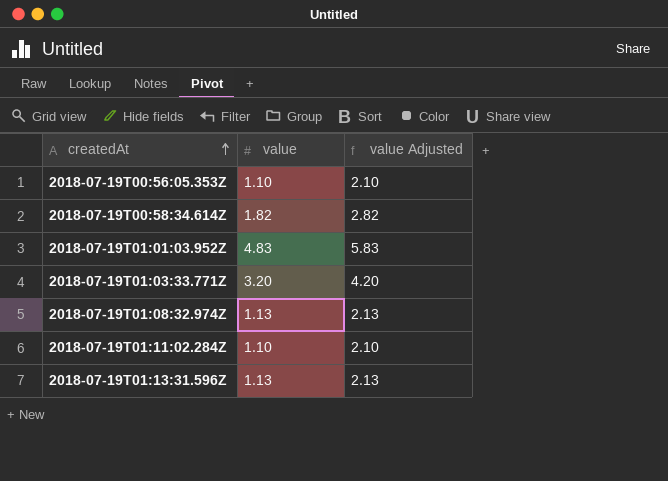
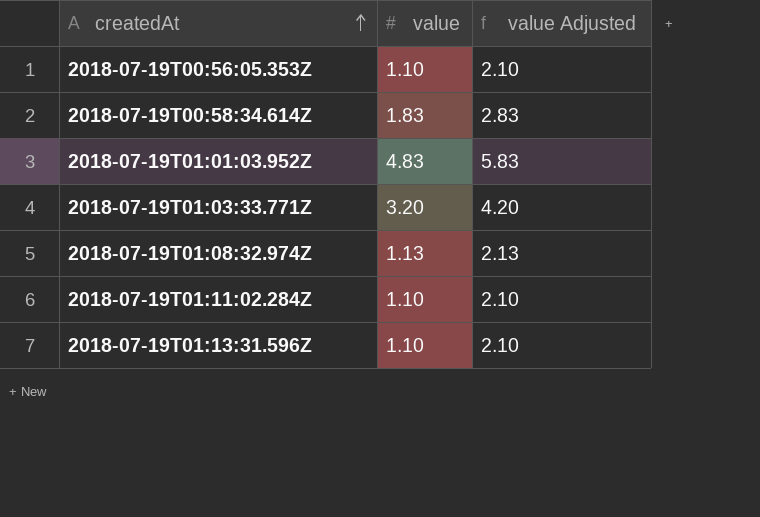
2018-07-19T00:58:34.614Z | value: 1.82 -> 1.83
2018-07-19T00:58:34.614Z | value Adjusted: 2.82 -> 2.83
2018-07-19T01:13:31.596Z | value: 1.13 -> 1.10
2018-07-19T01:13:31.596Z | value Adjusted: 2.13 -> 2.10

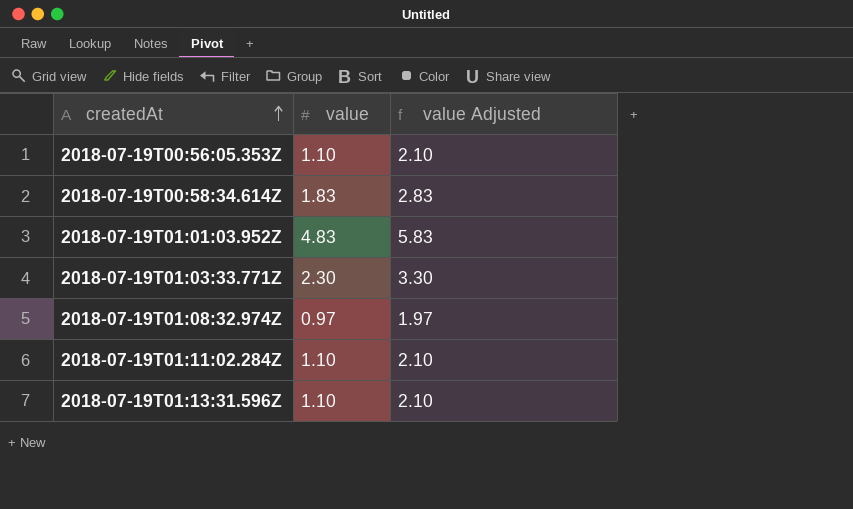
2018-07-19T01:03:33.771Z | value: 3.20 -> 2.30
2018-07-19T01:03:33.771Z | value Adjusted: 4.20 -> 3.30
2018-07-19T01:08:32.974Z | value: 1.13 -> 0.97
2018-07-19T01:08:32.974Z | value Adjusted: 2.13 -> 1.97

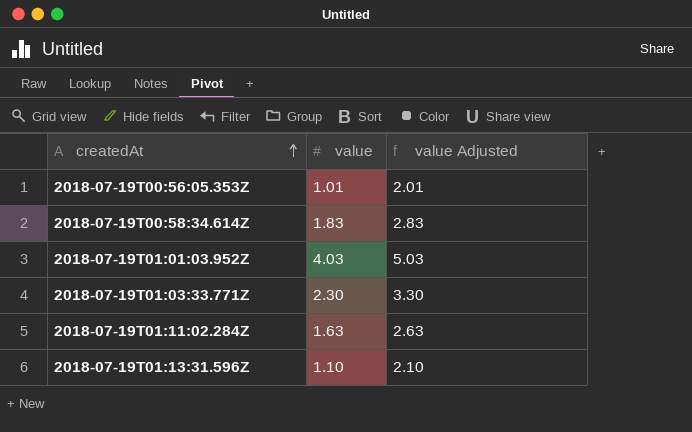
row 2018-07-19T01:08:32.974Z: 0.97 | 1.97 -> none
2018-07-19T00:56:05.353Z | value: 1.10 -> 1.01
2018-07-19T00:56:05.353Z | value Adjusted: 2.10 -> 2.01
2018-07-19T01:01:03.952Z | value: 4.83 -> 4.03
2018-07-19T01:01:03.952Z | value Adjusted: 5.83 -> 5.03
2018-07-19T01:11:02.284Z | value: 1.10 -> 1.63
2018-07-19T01:11:02.284Z | value Adjusted: 2.10 -> 2.63

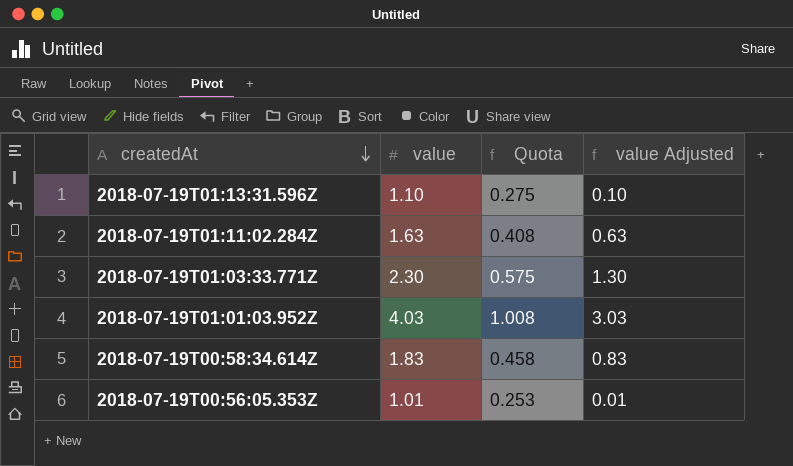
row order: createdAt ascending -> createdAt descending
column Quota | formula: none -> [value] * 0.25
column value Adjusted | formula: [value] + 1 -> [value] - 1

